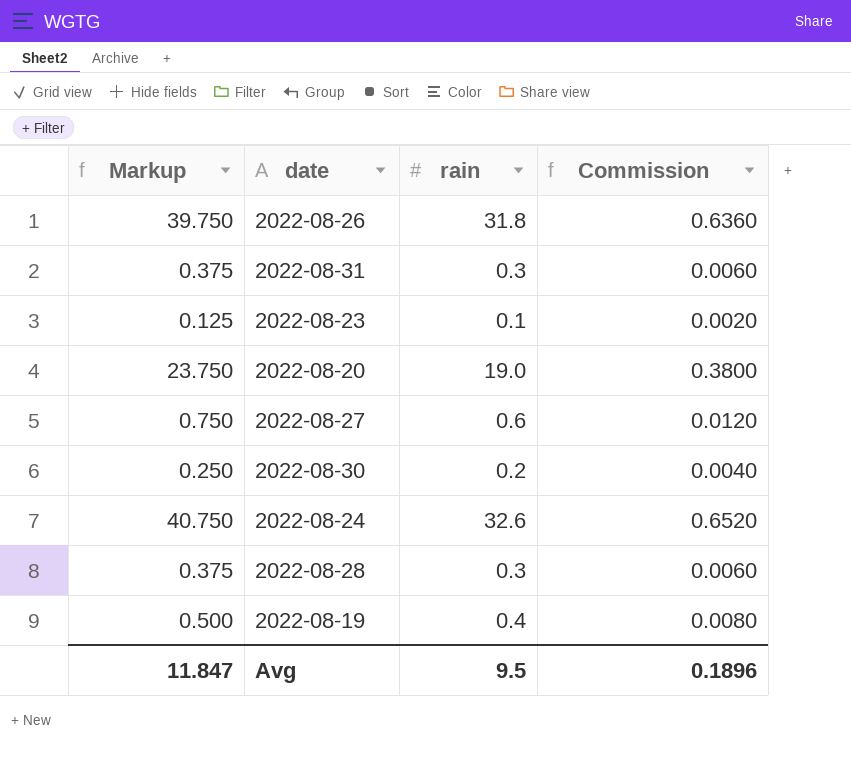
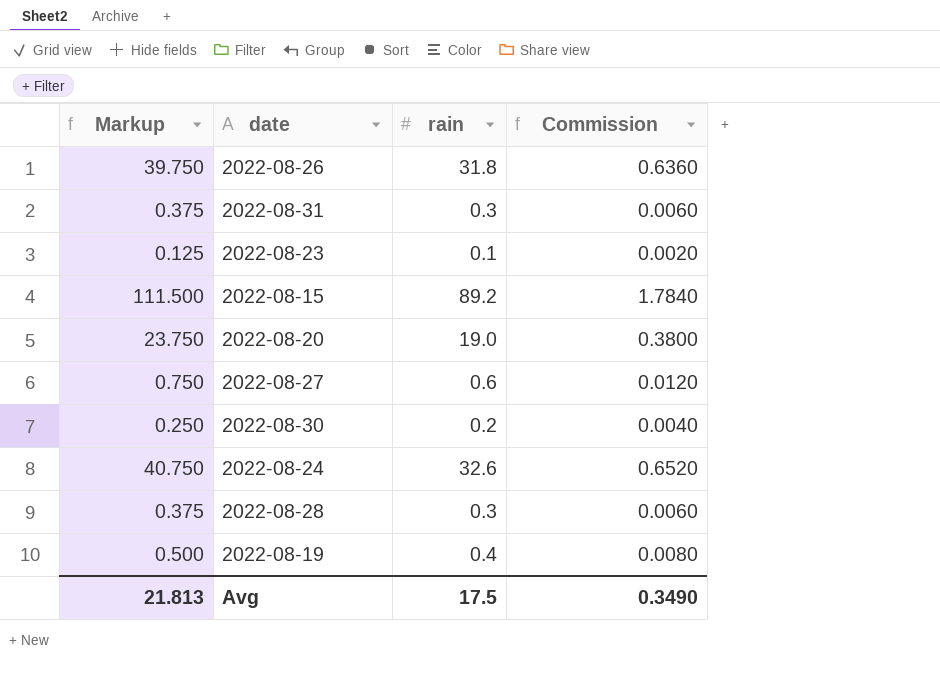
row 2022-08-15: none -> 111.500 | 89.2 | 1.7840
Avg | Markup: 11.847 -> 21.813
Avg | rain: 9.5 -> 17.5
Avg | Commission: 0.1896 -> 0.3490

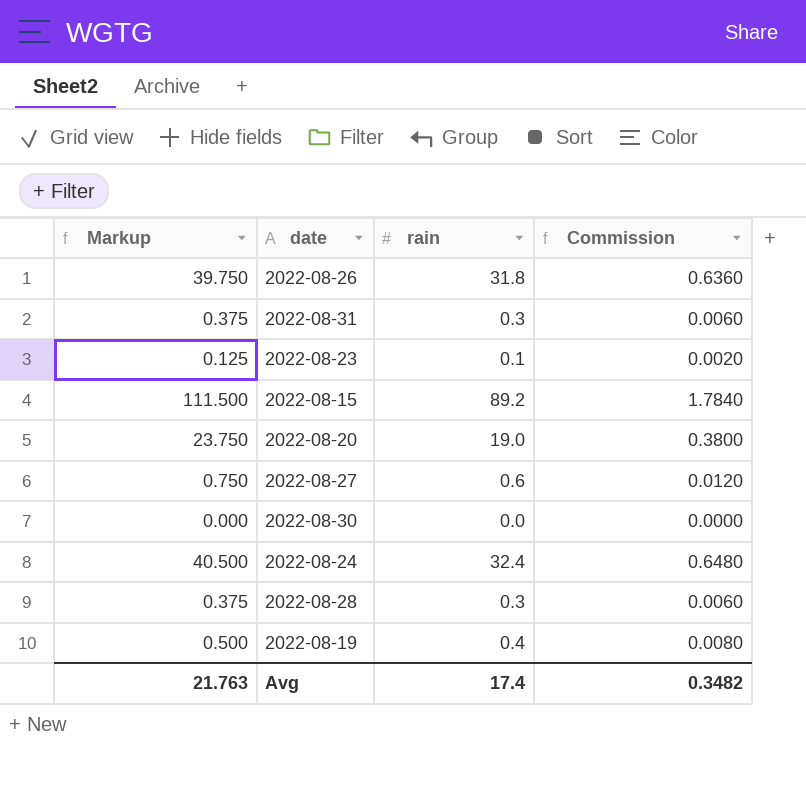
2022-08-30 | Markup: 0.250 -> 0.000
2022-08-30 | rain: 0.2 -> 0.0
2022-08-30 | Commission: 0.0040 -> 0.0000
2022-08-24 | Markup: 40.750 -> 40.500
2022-08-24 | rain: 32.6 -> 32.4
2022-08-24 | Commission: 0.6520 -> 0.6480
Avg | Markup: 21.813 -> 21.763
Avg | rain: 17.5 -> 17.4
Avg | Commission: 0.3490 -> 0.3482

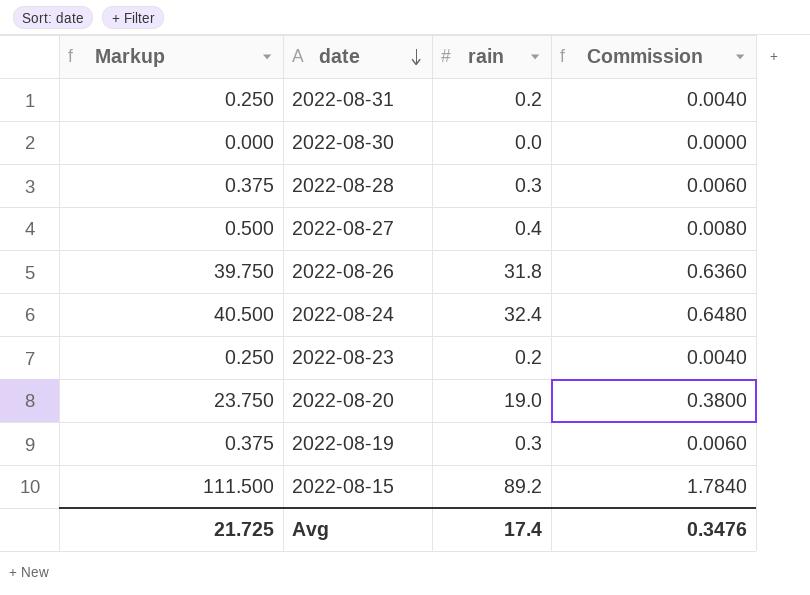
row order: none -> date descending
2022-08-31 | Markup: 0.375 -> 0.250
2022-08-31 | rain: 0.3 -> 0.2
2022-08-31 | Commission: 0.0060 -> 0.0040
2022-08-27 | Markup: 0.750 -> 0.500
2022-08-27 | rain: 0.6 -> 0.4
2022-08-27 | Commission: 0.0120 -> 0.0080
2022-08-23 | Markup: 0.125 -> 0.250
2022-08-23 | rain: 0.1 -> 0.2
2022-08-23 | Commission: 0.0020 -> 0.0040
2022-08-19 | Markup: 0.500 -> 0.375
2022-08-19 | rain: 0.4 -> 0.3
2022-08-19 | Commission: 0.0080 -> 0.0060
Avg | Markup: 21.763 -> 21.725
Avg | Commission: 0.3482 -> 0.3476

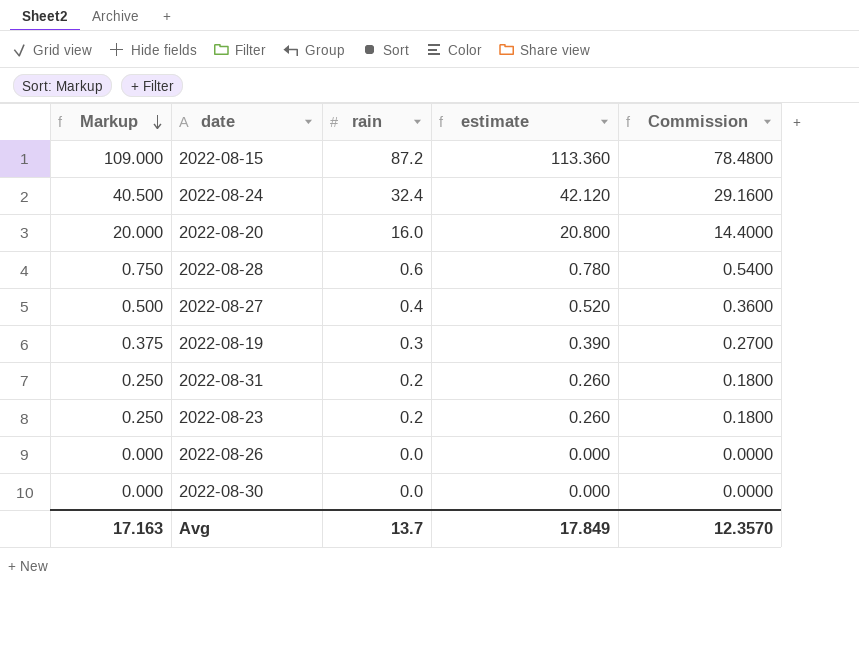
row order: date descending -> Markup descending
column estimate | formula: none -> [rain] * 1.3
column Commission | formula: [rain] * 0.02 -> [rain] * 0.9
2022-08-15 | Markup: 111.500 -> 109.000
2022-08-15 | rain: 89.2 -> 87.2
2022-08-20 | Markup: 23.750 -> 20.000
2022-08-20 | rain: 19.0 -> 16.0
2022-08-28 | Markup: 0.375 -> 0.750
2022-08-28 | rain: 0.3 -> 0.6
2022-08-26 | Markup: 39.750 -> 0.000
2022-08-26 | rain: 31.8 -> 0.0
Avg | Markup: 21.725 -> 17.163
Avg | rain: 17.4 -> 13.7
Avg | Commission: 0.3476 -> 12.3570

